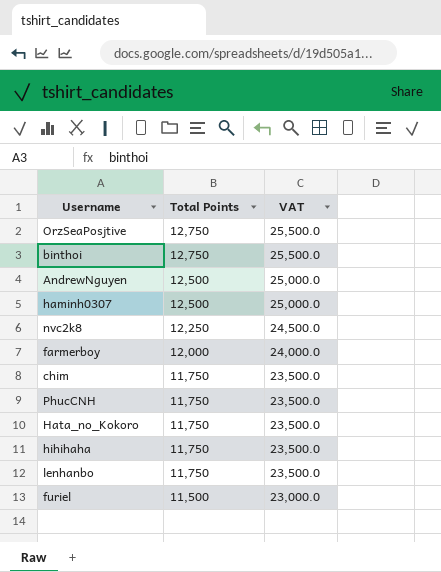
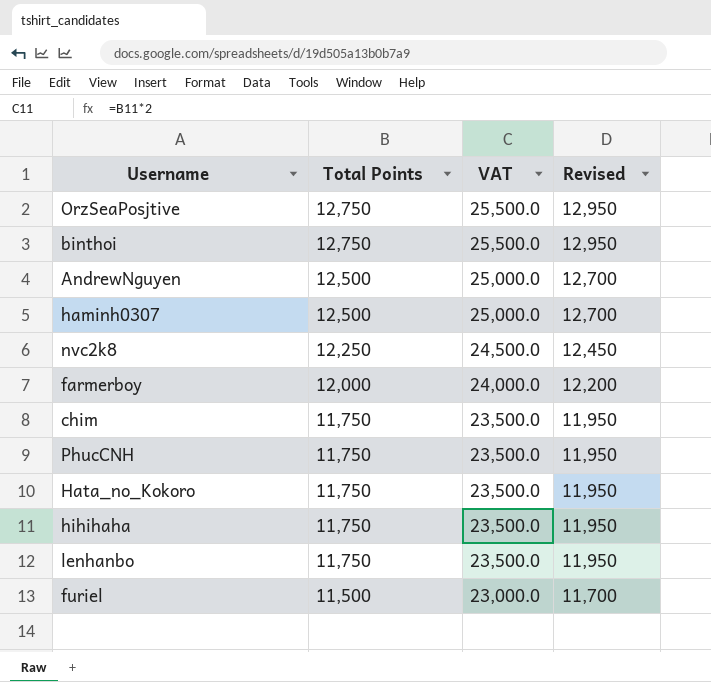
column Revised | formula: none -> [Total Points] + 200

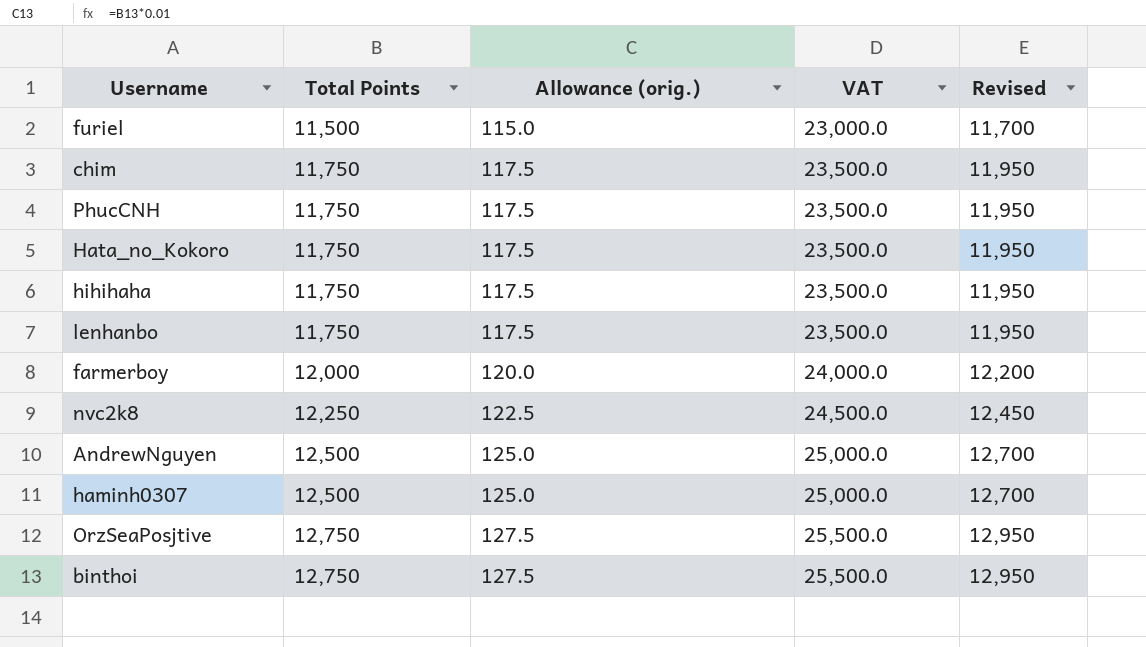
row order: Total Points descending -> Total Points ascending
column Allowance (orig.) | formula: none -> [Total Points] * 0.01

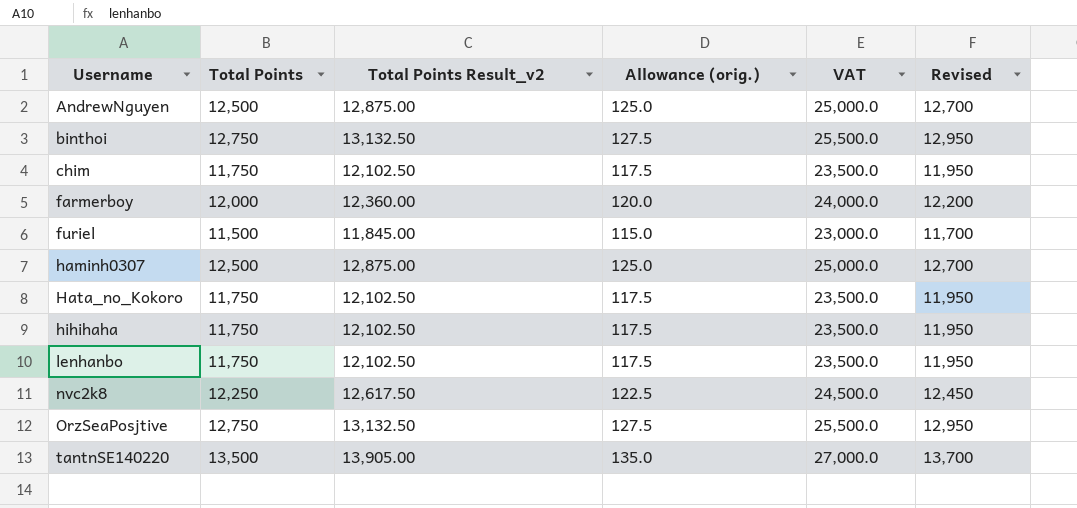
row order: Total Points ascending -> Username ascending
column Total Points Result_v2 | formula: none -> [Total Points] * 1.03
row PhucCNH: 11,750 | 117.5 | 23,500.0 | 11,950 -> none
row tantnSE140220: none -> 13,500 | 13,905.00 | 135.0 | 27,000.0 | 13,700

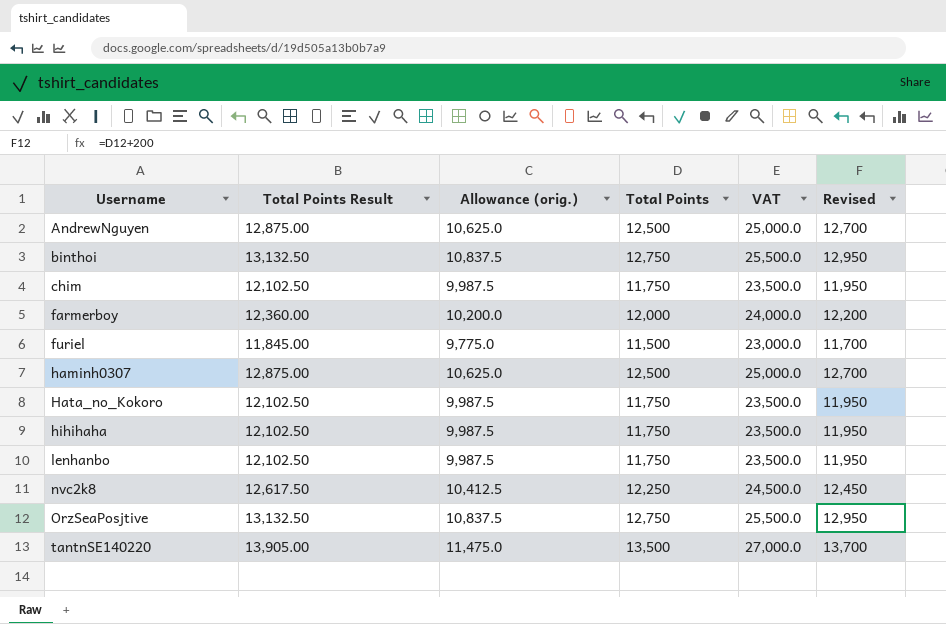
column name: Total Points Result_v2 -> Total Points Result
column Allowance (orig.) | formula: [Total Points] * 0.01 -> [Total Points] * 0.85
column Total Points | position: 2 -> 4

